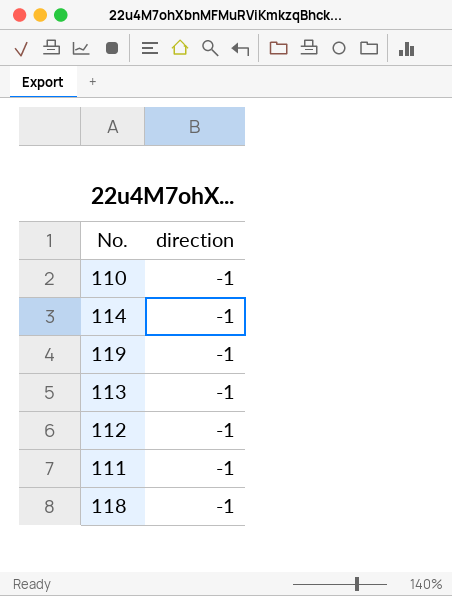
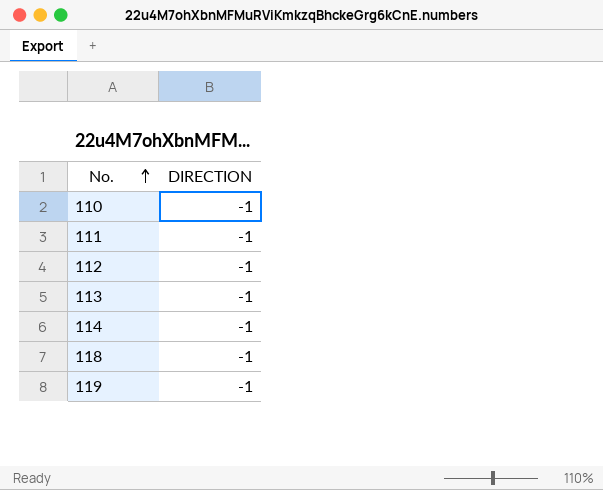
row order: none -> No. ascending
column name: direction -> DIRECTION

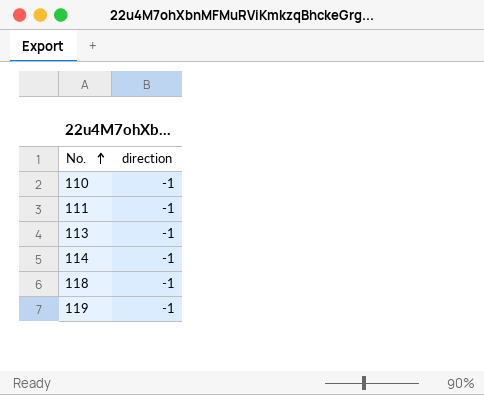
column name: DIRECTION -> direction
row 112: -1 -> none

